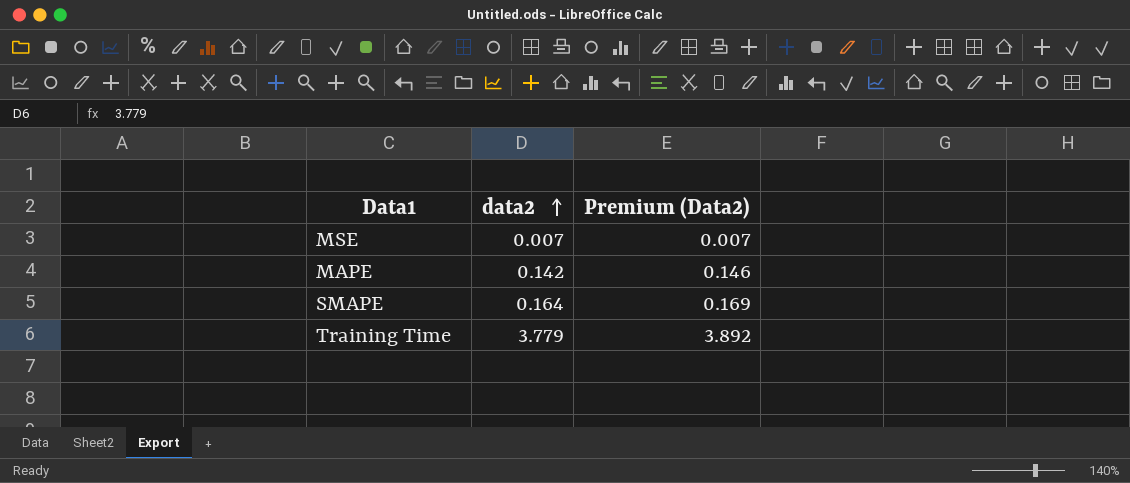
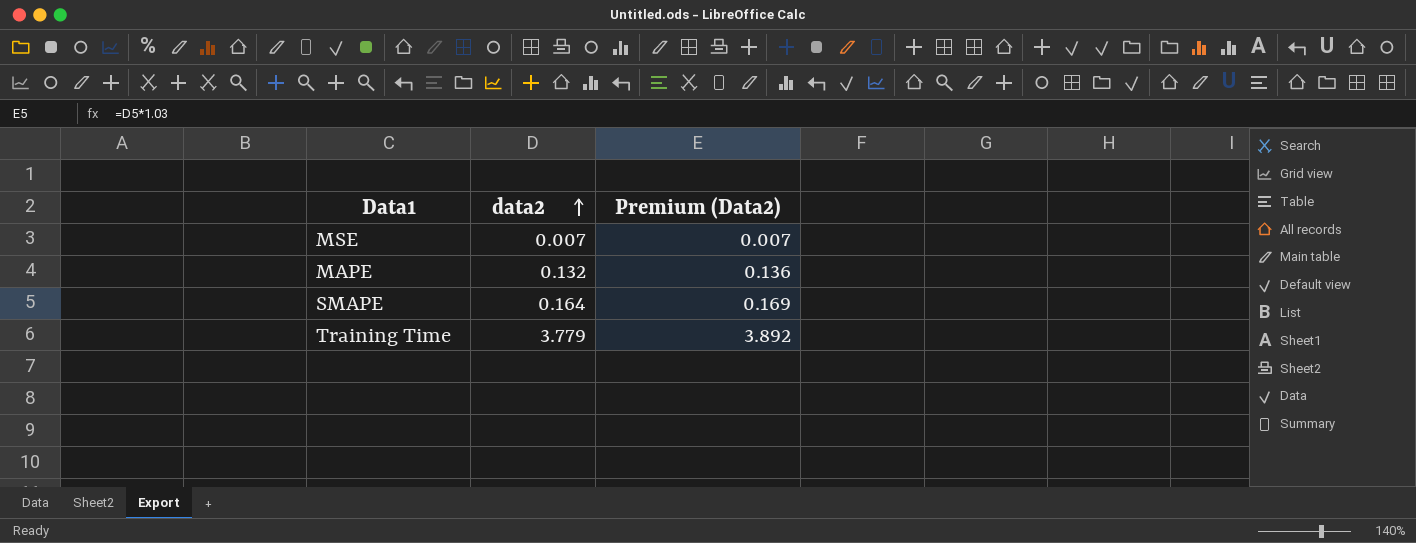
MAPE | data2: 0.142 -> 0.132
MAPE | Premium (Data2): 0.146 -> 0.136

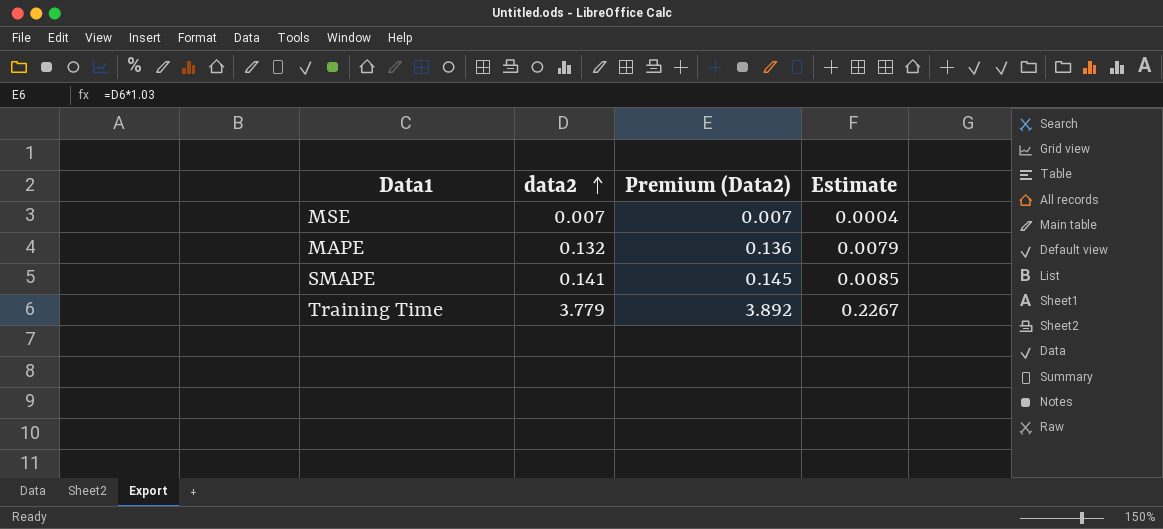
column Estimate | formula: none -> [data2] * 0.06
SMAPE | data2: 0.164 -> 0.141
SMAPE | Premium (Data2): 0.169 -> 0.145

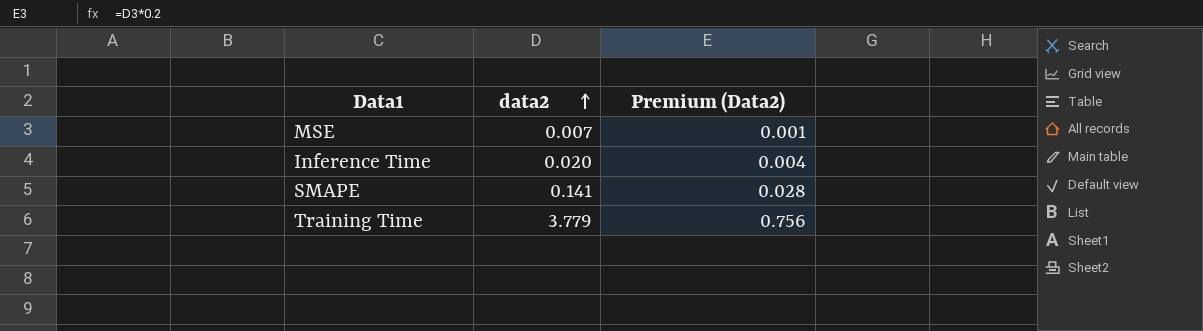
column Estimate | formula: [data2] * 0.06 -> none
column Premium (Data2) | formula: [data2] * 1.03 -> [data2] * 0.2
row MAPE: 0.132 | 0.136 | 0.0079 -> none
row Inference Time: none -> 0.020 | 0.004

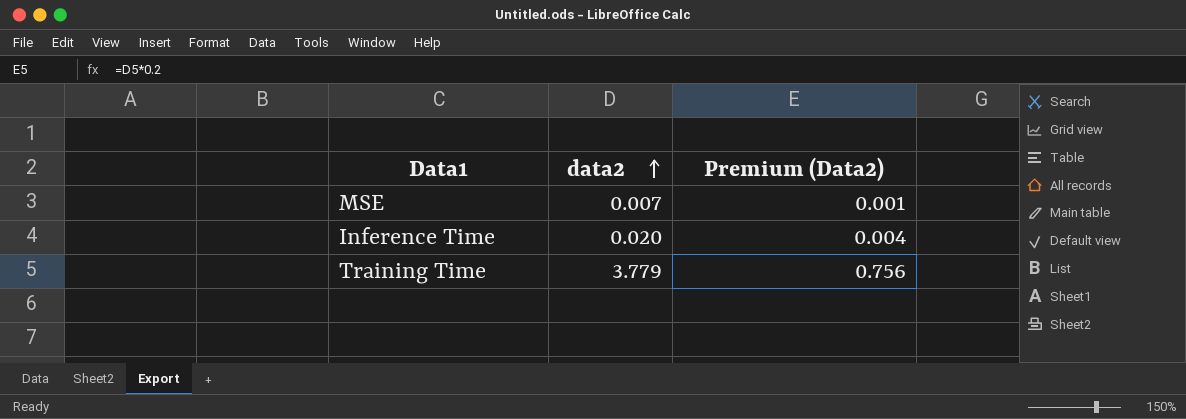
row SMAPE: 0.141 | 0.028 -> none

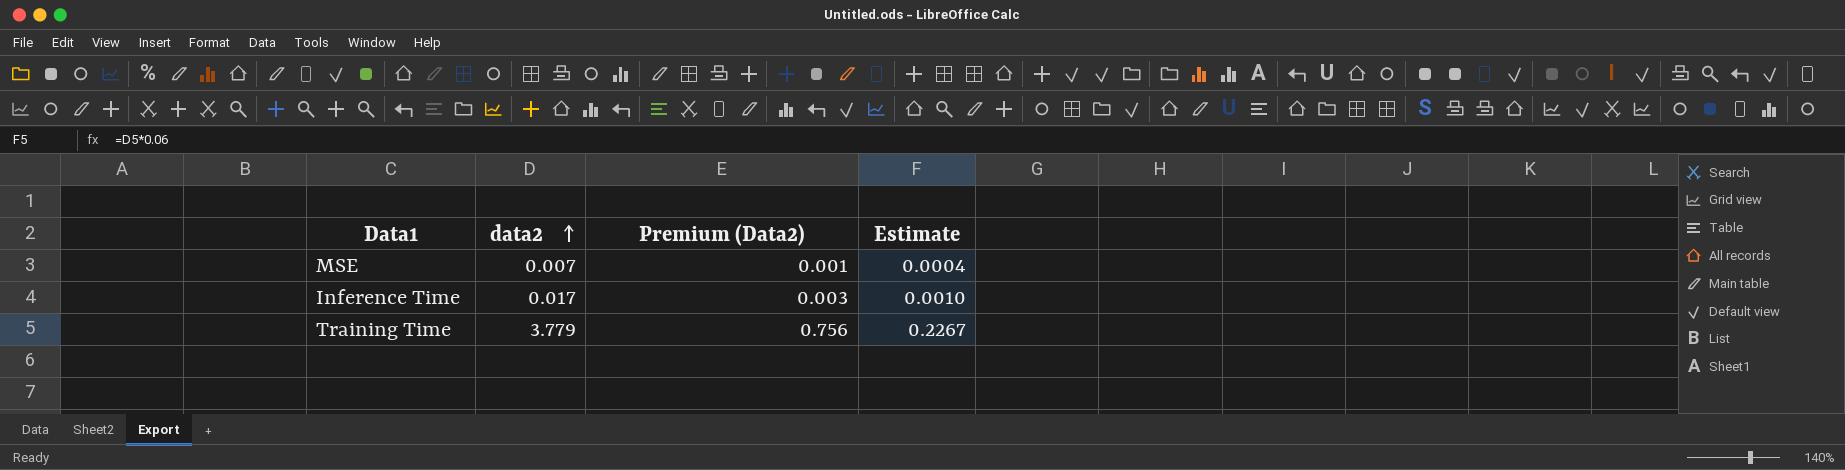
column Estimate | formula: none -> [data2] * 0.06
Inference Time | data2: 0.020 -> 0.017
Inference Time | Premium (Data2): 0.004 -> 0.003

